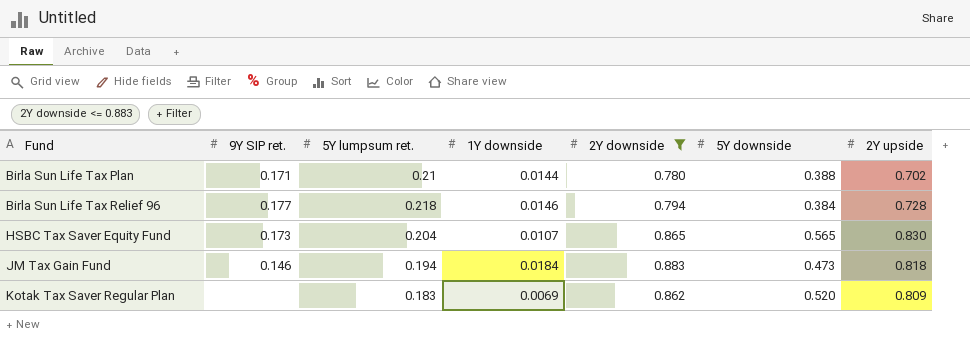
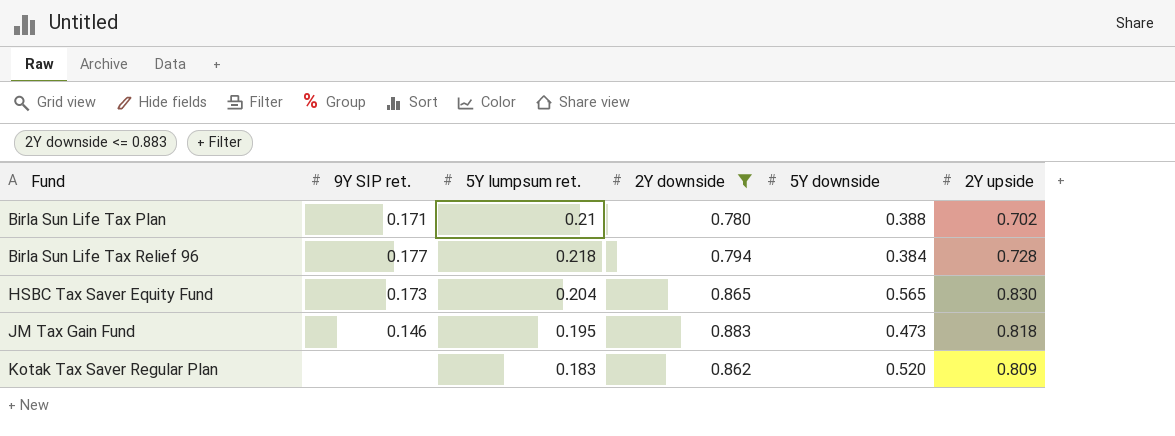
column 1Y downside | position: 4 -> none
JM Tax Gain Fund | 5Y lumpsum ret.: 0.194 -> 0.195

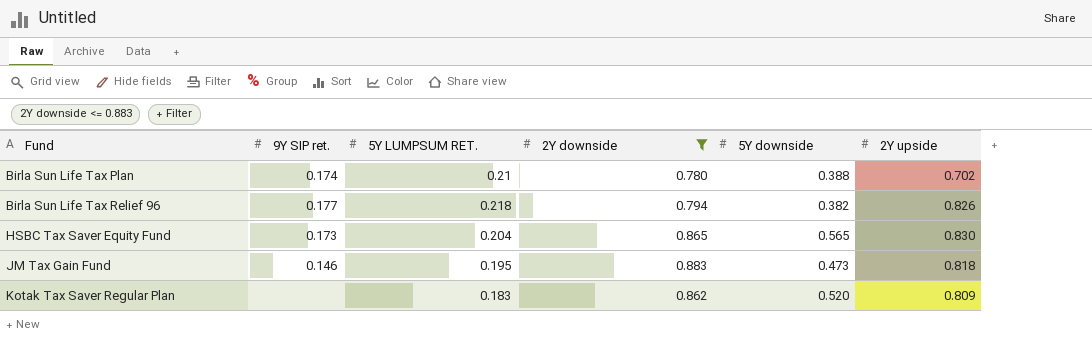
column name: 5Y lumpsum ret. -> 5Y LUMPSUM RET.
Birla Sun Life Tax Plan | 9Y SIP ret.: 0.171 -> 0.174
Birla Sun Life Tax Relief 96 | 5Y downside: 0.384 -> 0.382
Birla Sun Life Tax Relief 96 | 2Y upside: 0.728 -> 0.826

